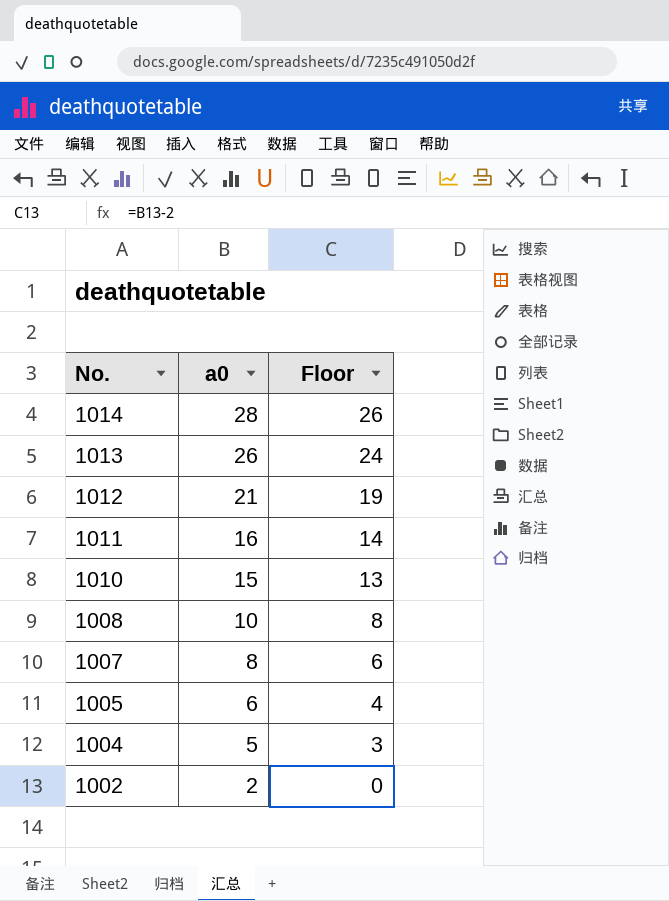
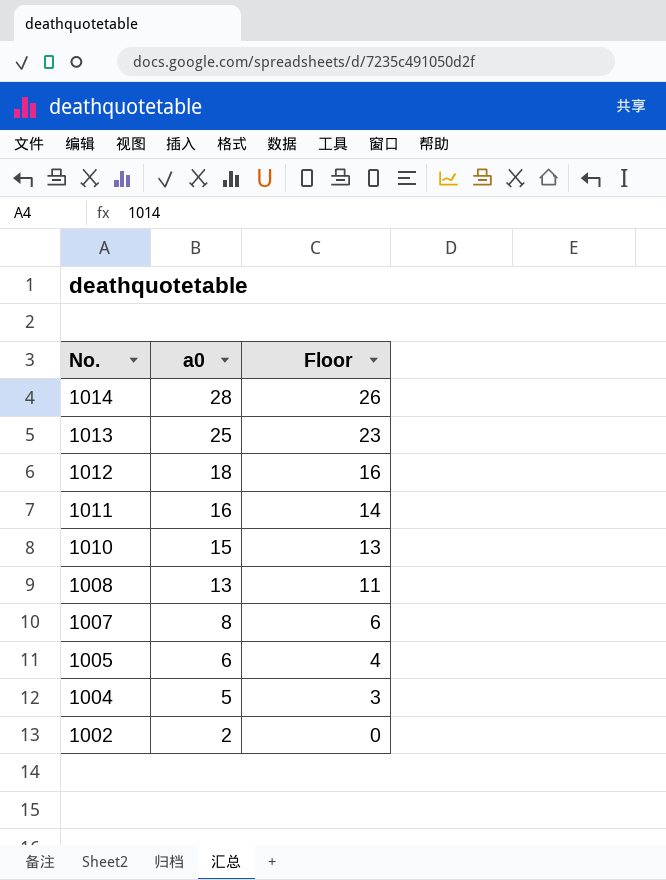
1013 | a0: 26 -> 25
1013 | Floor: 24 -> 23
1012 | a0: 21 -> 18
1012 | Floor: 19 -> 16
1008 | a0: 10 -> 13
1008 | Floor: 8 -> 11

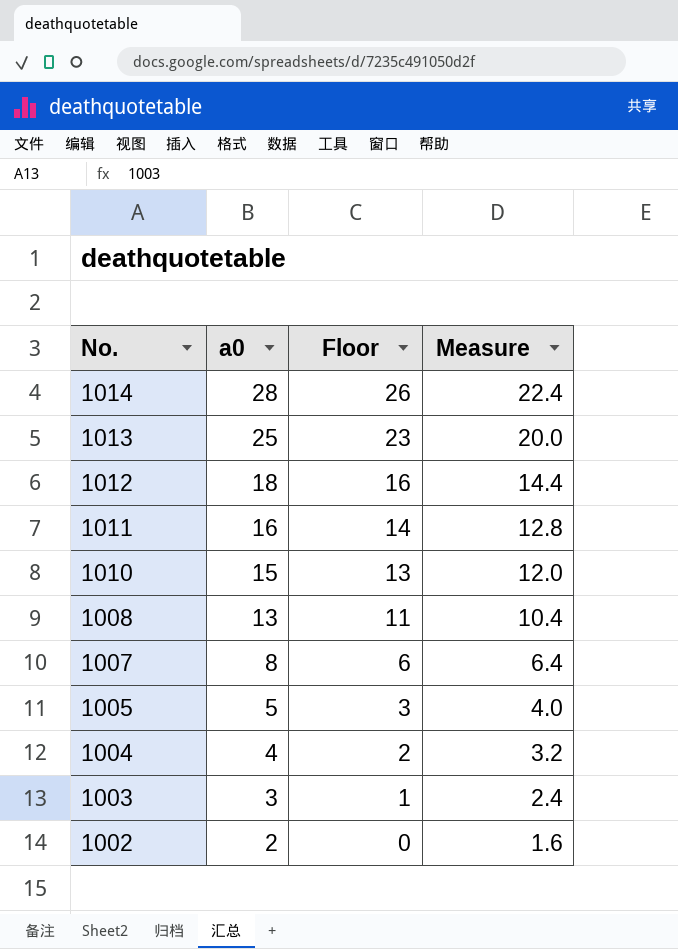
column Measure | formula: none -> [a0] * 0.8
1005 | a0: 6 -> 5
1005 | Floor: 4 -> 3
1004 | a0: 5 -> 4
1004 | Floor: 3 -> 2
row 1003: none -> 3 | 1 | 2.4

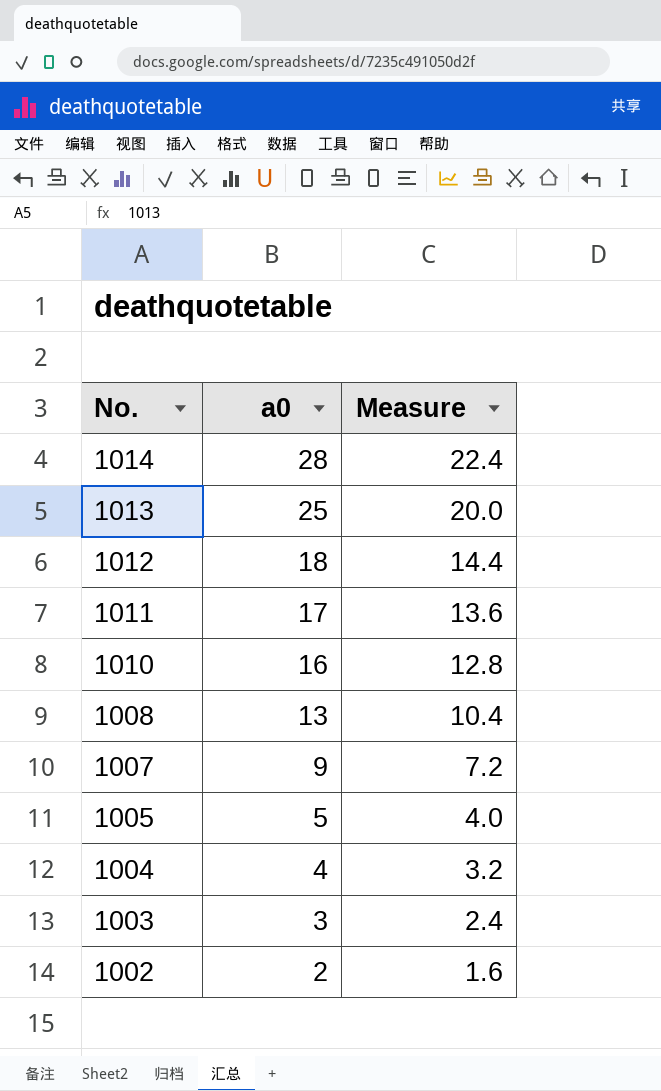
column Floor | formula: [a0] - 2 -> none
1011 | a0: 16 -> 17
1011 | Measure: 12.8 -> 13.6
1010 | a0: 15 -> 16
1010 | Measure: 12.0 -> 12.8
1007 | a0: 8 -> 9
1007 | Measure: 6.4 -> 7.2

